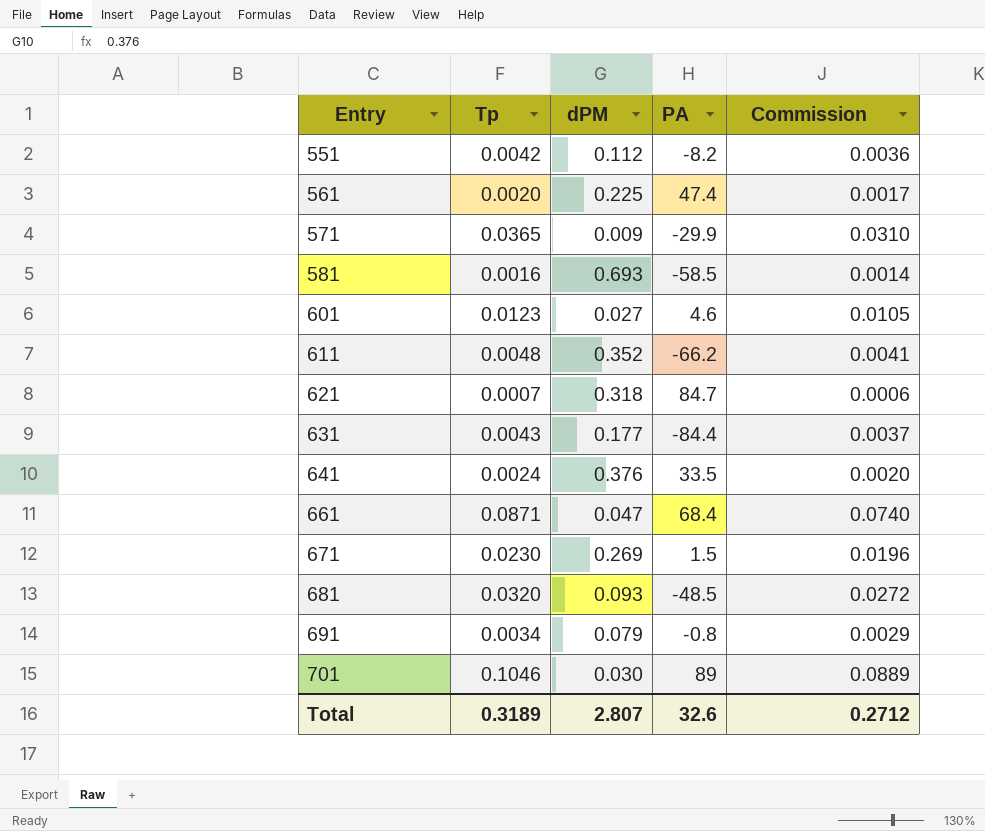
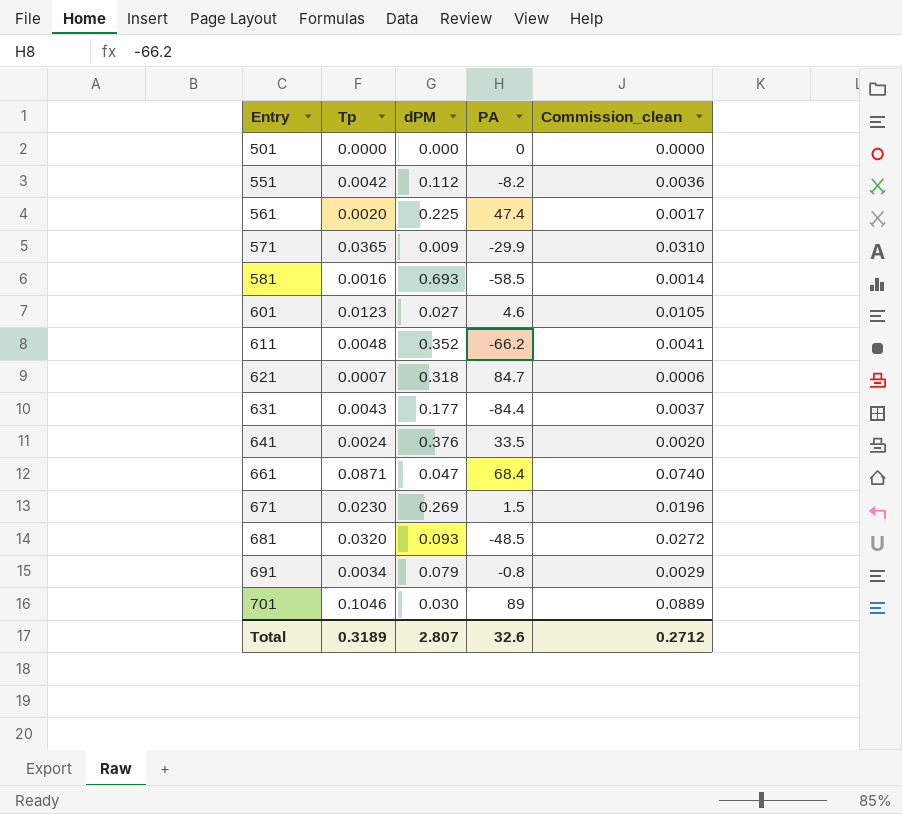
column name: Commission -> Commission_clean
row 501: none -> 0.0000 | 0.000 | 0 | 0.0000

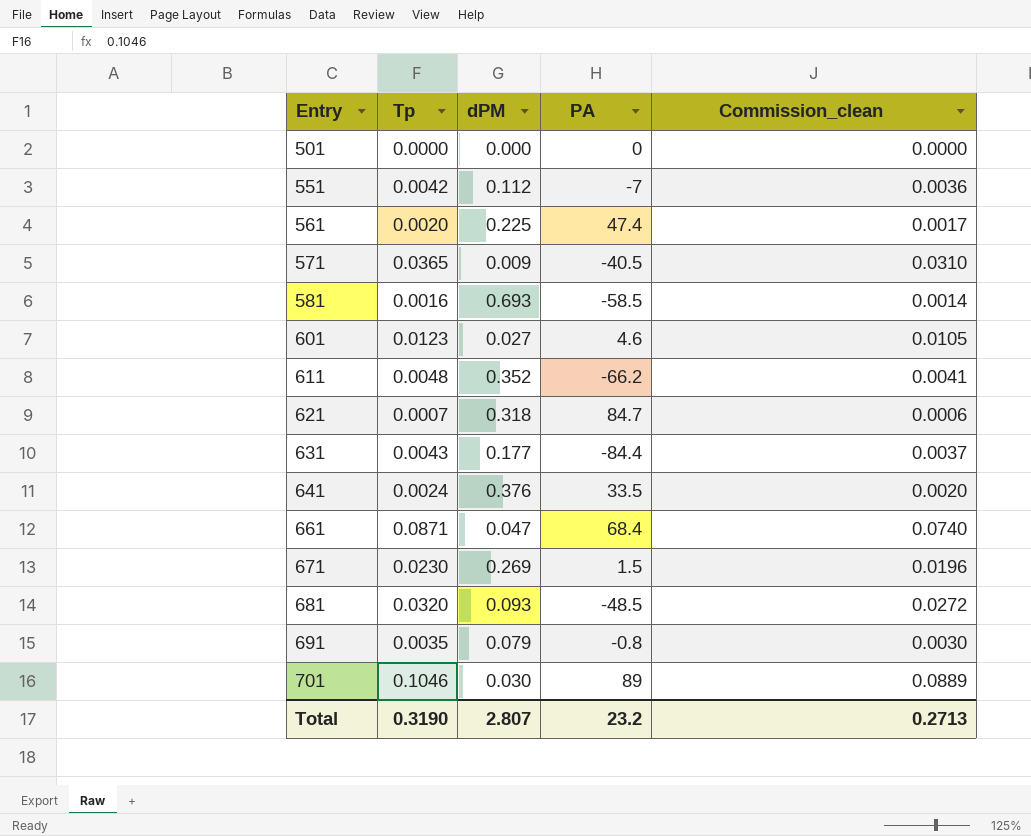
551 | PA: -8.2 -> -7
571 | PA: -29.9 -> -40.5
691 | Tp: 0.0034 -> 0.0035
691 | Commission_clean: 0.0029 -> 0.0030
Total | Tp: 0.3189 -> 0.3190
Total | PA: 32.6 -> 23.2
Total | Commission_clean: 0.2712 -> 0.2713

